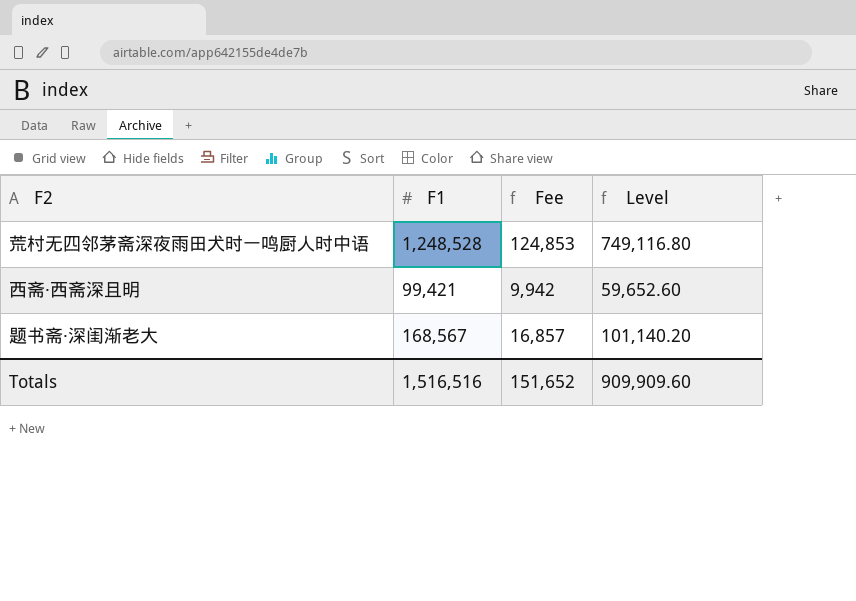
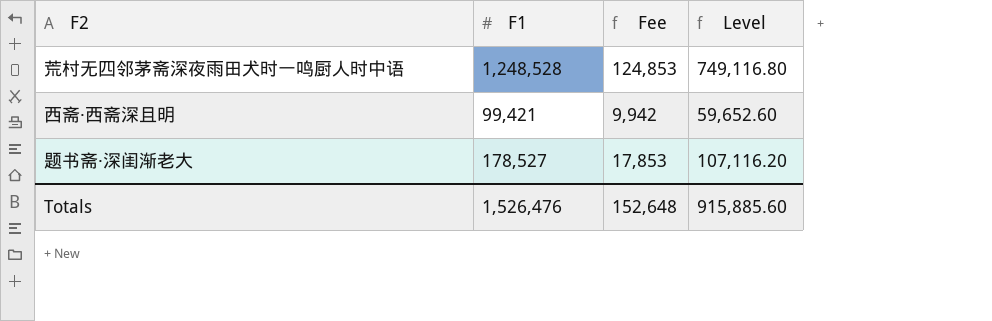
题书斋·深闺渐老大 | F1: 168,567 -> 178,527
题书斋·深闺渐老大 | Fee: 16,857 -> 17,853
题书斋·深闺渐老大 | Level: 101,140.20 -> 107,116.20
Totals | F1: 1,516,516 -> 1,526,476
Totals | Fee: 151,652 -> 152,648
Totals | Level: 909,909.60 -> 915,885.60

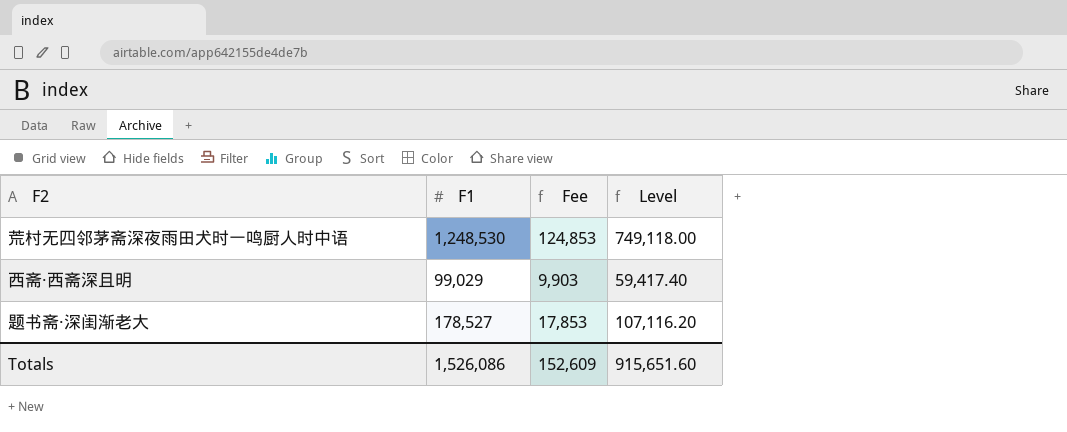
荒村无四邻茅斋深夜雨田犬时一鸣厨人时中语 | F1: 1,248,528 -> 1,248,530
荒村无四邻茅斋深夜雨田犬时一鸣厨人时中语 | Level: 749,116.80 -> 749,118.00
西斋·西斋深且明 | F1: 99,421 -> 99,029
西斋·西斋深且明 | Fee: 9,942 -> 9,903
西斋·西斋深且明 | Level: 59,652.60 -> 59,417.40
Totals | F1: 1,526,476 -> 1,526,086
Totals | Fee: 152,648 -> 152,609
Totals | Level: 915,885.60 -> 915,651.60

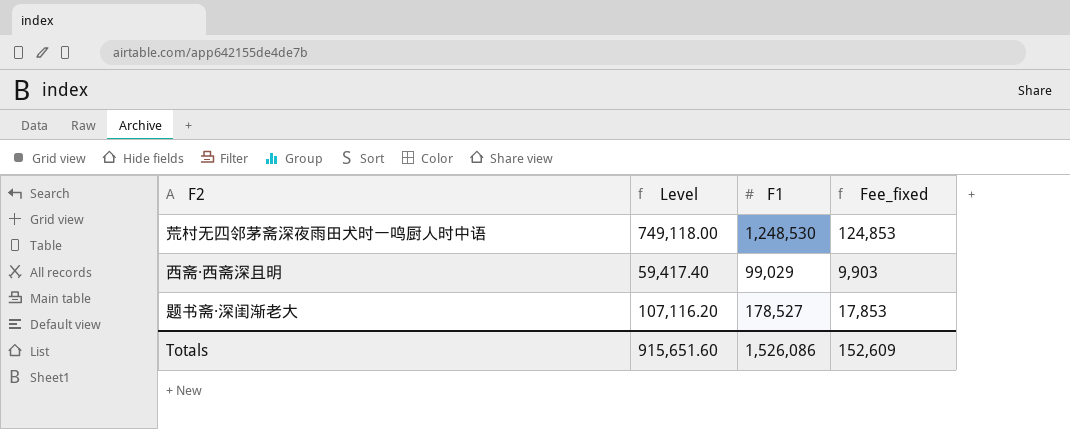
column Level | position: 4 -> 2
column name: Fee -> Fee_fixed

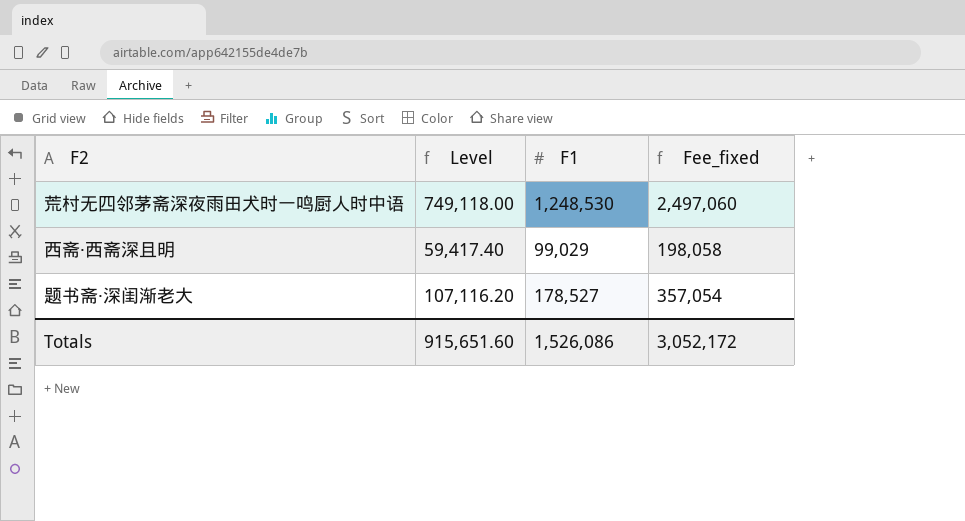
column Fee_fixed | formula: [F1] * 0.1 -> [F1] * 2
Totals | Fee_fixed: 152,609 -> 3,052,172

